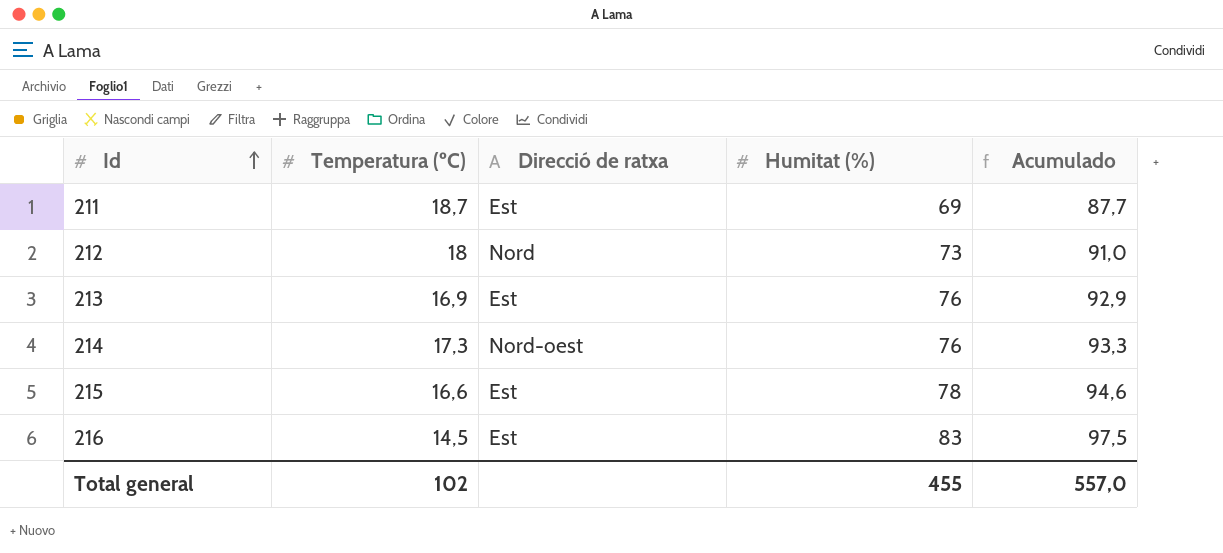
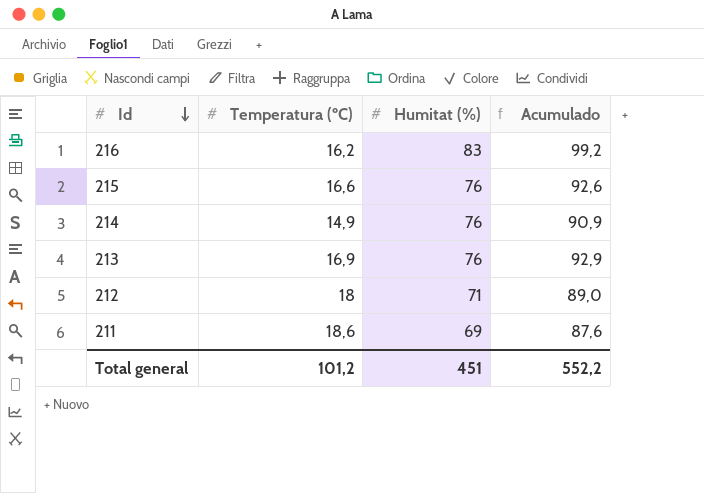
row order: Id ascending -> Id descending
column Direcció de ratxa | position: 3 -> none
216 | Temperatura (ºC): 14,5 -> 16,2
216 | Acumulado: 97,5 -> 99,2
215 | Humitat (%): 78 -> 76
215 | Acumulado: 94,6 -> 92,6
214 | Temperatura (ºC): 17,3 -> 14,9
214 | Acumulado: 93,3 -> 90,9
212 | Humitat (%): 73 -> 71
212 | Acumulado: 91,0 -> 89,0
211 | Temperatura (ºC): 18,7 -> 18,6
211 | Acumulado: 87,7 -> 87,6
Total general | Temperatura (ºC): 102 -> 101,2
Total general | Humitat (%): 455 -> 451
Total general | Acumulado: 557,0 -> 552,2

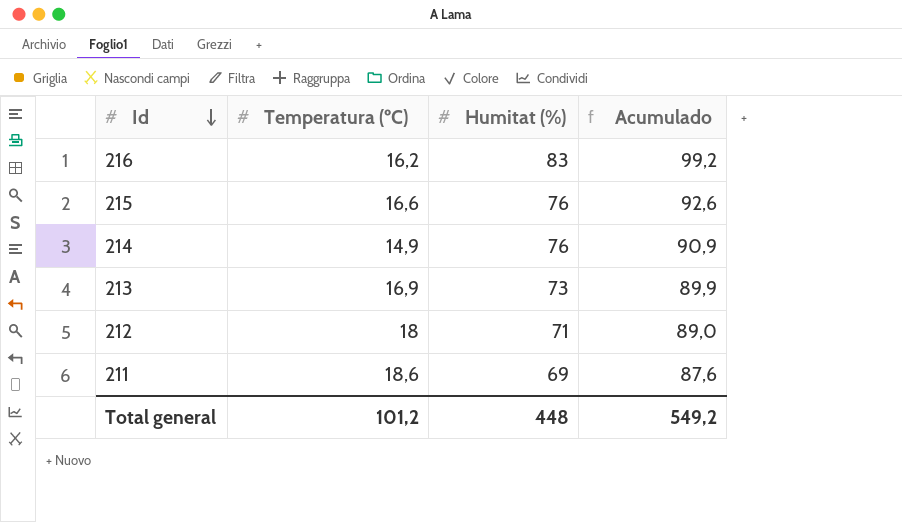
213 | Humitat (%): 76 -> 73
213 | Acumulado: 92,9 -> 89,9
Total general | Humitat (%): 451 -> 448
Total general | Acumulado: 552,2 -> 549,2

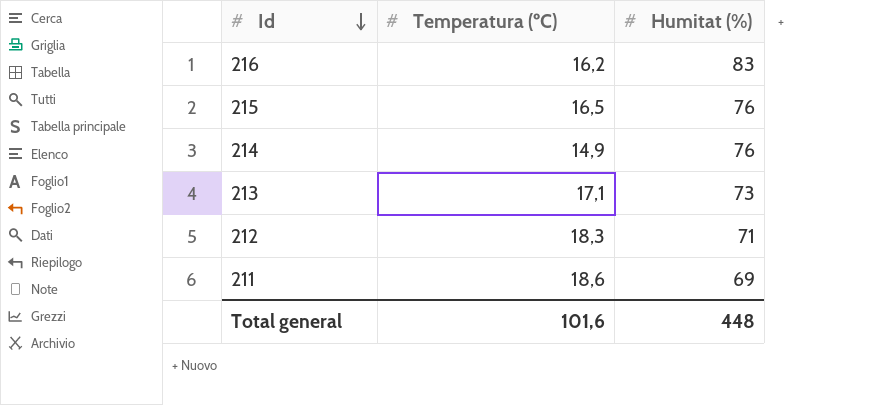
column Acumulado | formula: [Temperatura (ºC)] + [Humitat (%)] -> none
215 | Temperatura (ºC): 16,6 -> 16,5
213 | Temperatura (ºC): 16,9 -> 17,1
212 | Temperatura (ºC): 18 -> 18,3
Total general | Temperatura (ºC): 101,2 -> 101,6

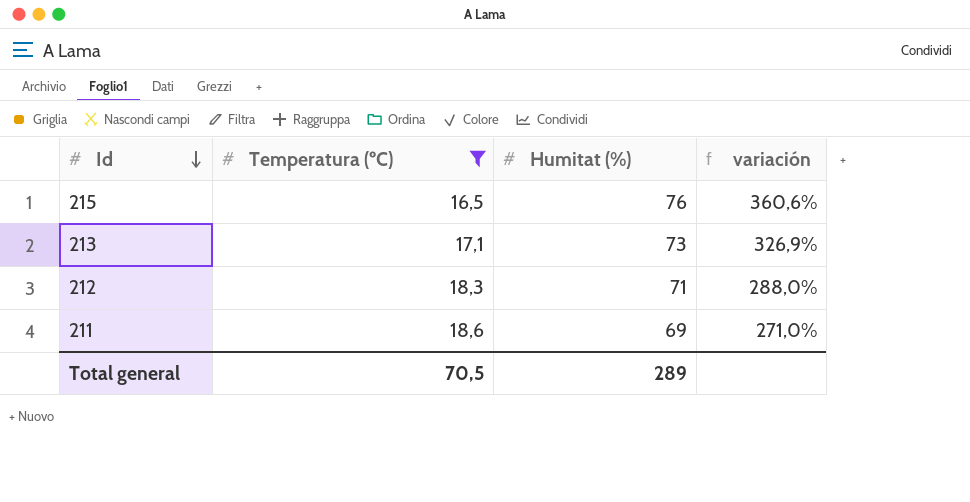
filter: none -> Temperatura (ºC) >= 16,5
column variación | formula: none -> ([Humitat (%)] - [Temperatura (ºC)]) / [Temperatura (ºC)]
Total general | Temperatura (ºC): 101,6 -> 70,5
Total general | Humitat (%): 448 -> 289

